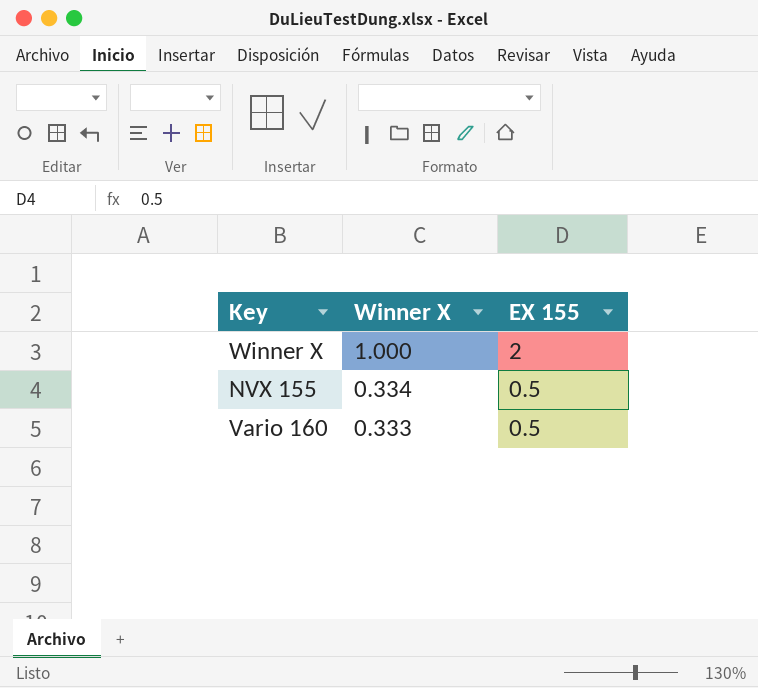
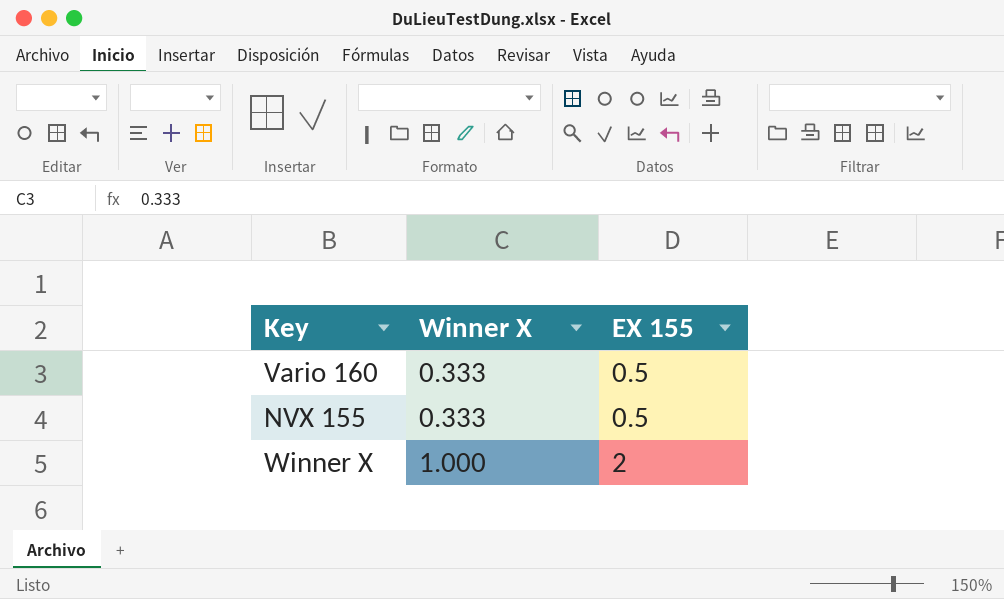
row order: Winner X descending -> Winner X ascending
NVX 155 | Winner X: 0.334 -> 0.333

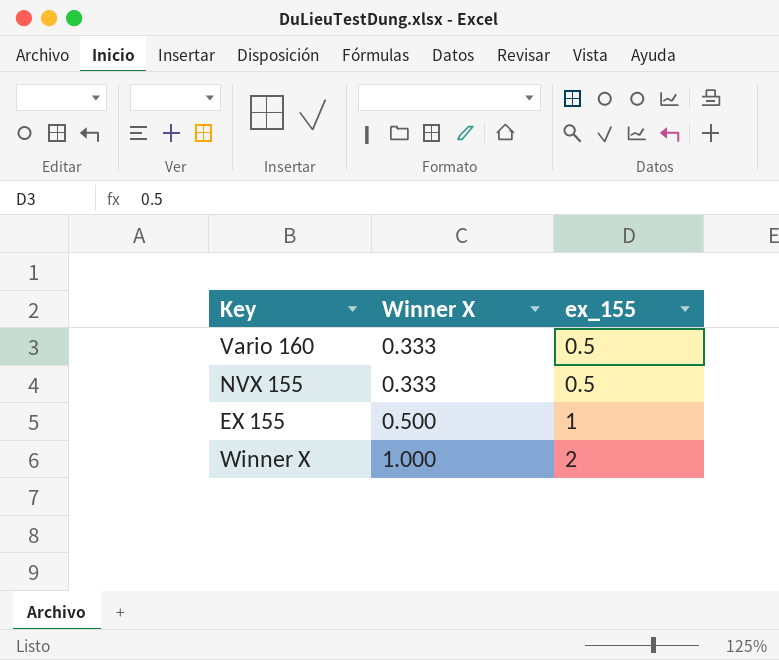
column name: EX 155 -> ex_155
row EX 155: none -> 0.500 | 1

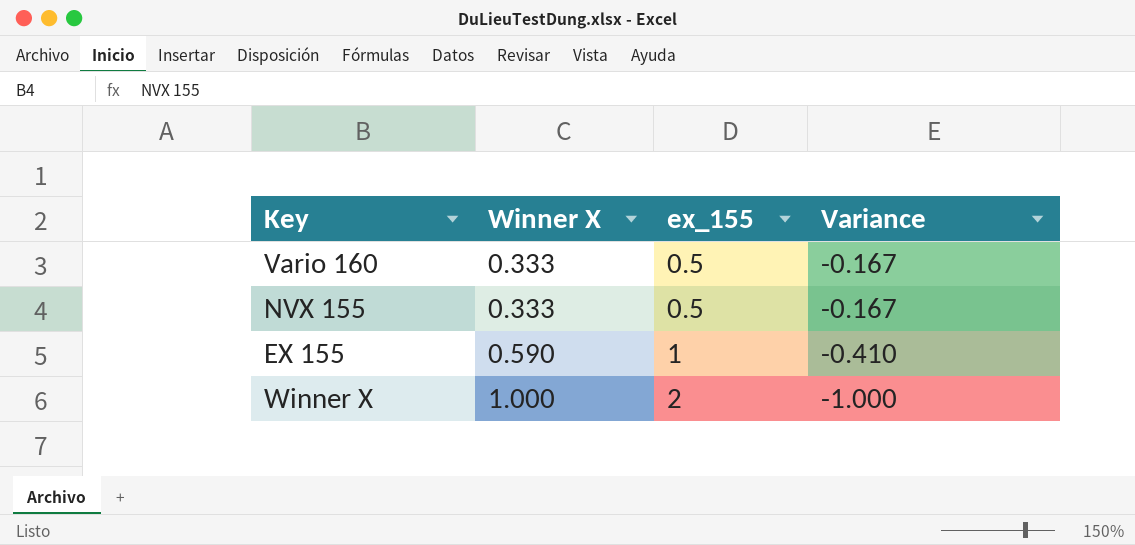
column Variance | formula: none -> [Winner X] - [ex_155]
EX 155 | Winner X: 0.500 -> 0.590

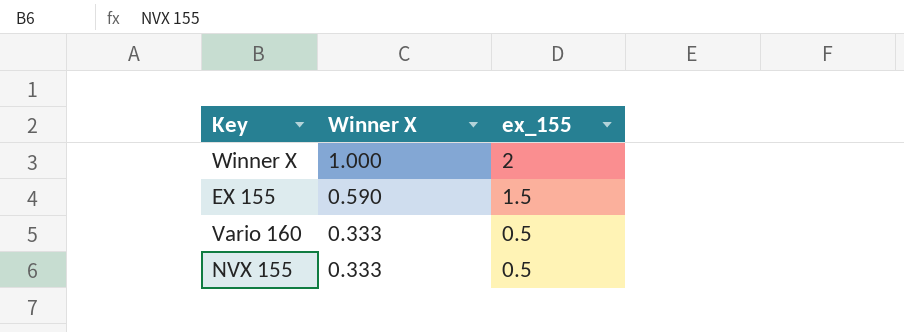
row order: Winner X ascending -> Winner X descending
column Variance | formula: [Winner X] - [ex_155] -> none
EX 155 | ex_155: 1 -> 1.5

